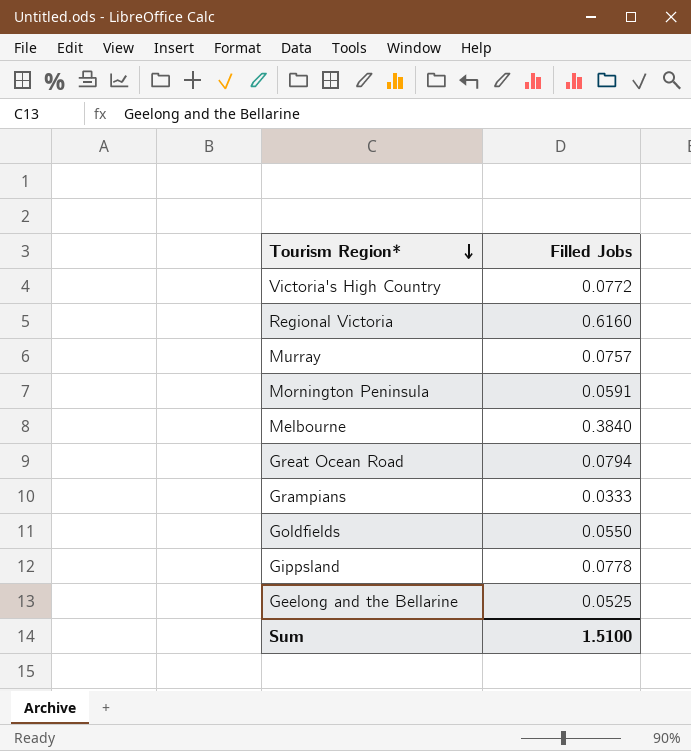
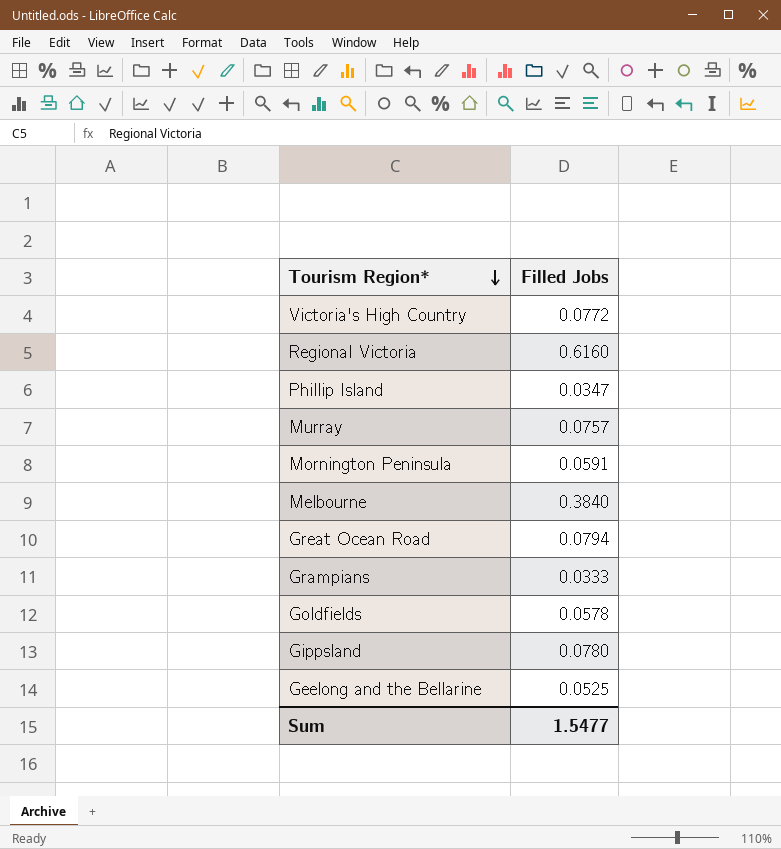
row Phillip Island: none -> 0.0347
Goldfields | Filled Jobs: 0.0550 -> 0.0578
Gippsland | Filled Jobs: 0.0778 -> 0.0780
Sum | Filled Jobs: 1.5100 -> 1.5477

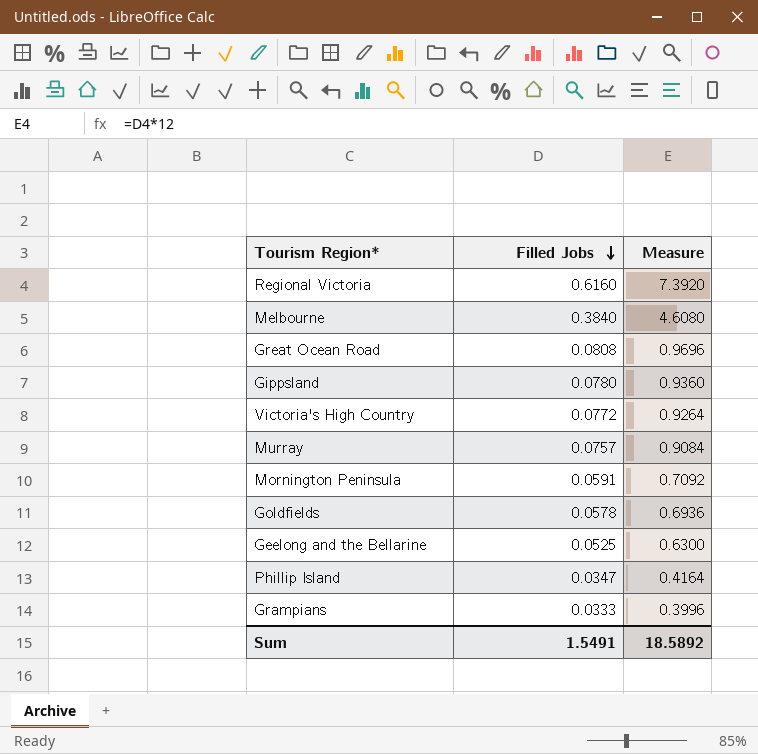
row order: Tourism Region* descending -> Filled Jobs descending
column Measure | formula: none -> [Filled Jobs] * 12
Great Ocean Road | Filled Jobs: 0.0794 -> 0.0808
Sum | Filled Jobs: 1.5477 -> 1.5491

